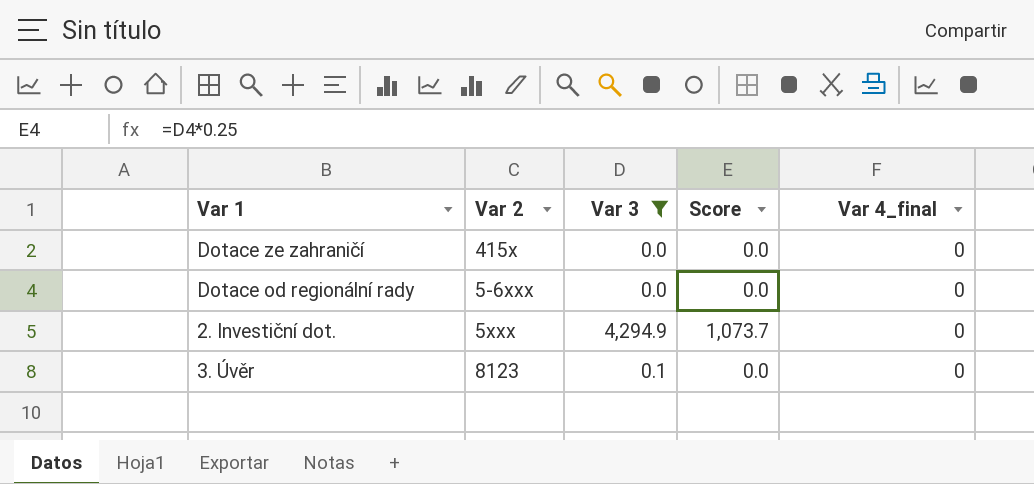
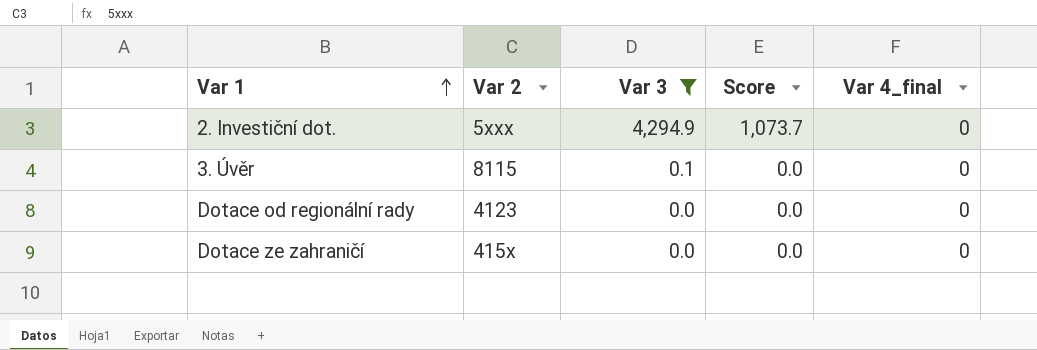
row order: none -> Var 1 ascending
3. Úvěr | Var 2: 8123 -> 8115
Dotace od regionální rady | Var 2: 5-6xxx -> 4123

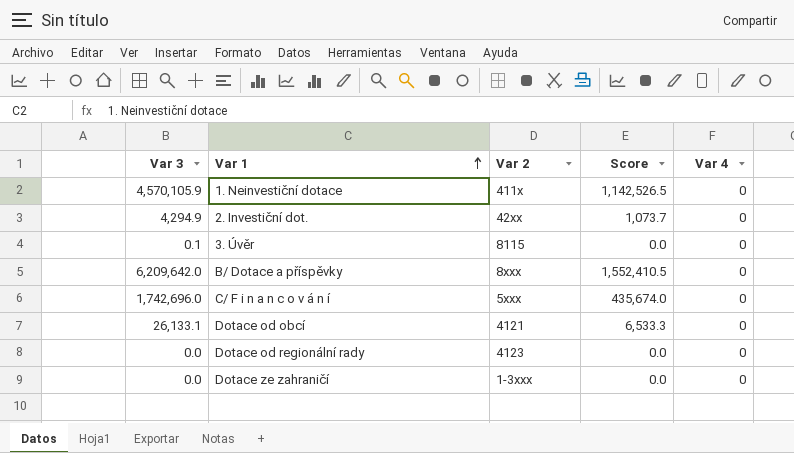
filter: Var 3 <= 4,294.9 -> none
column Var 3 | position: 3 -> 1
column name: Var 4_final -> Var 4
2. Investiční dot. | Var 2: 5xxx -> 42xx
Dotace ze zahraničí | Var 2: 415x -> 1-3xxx

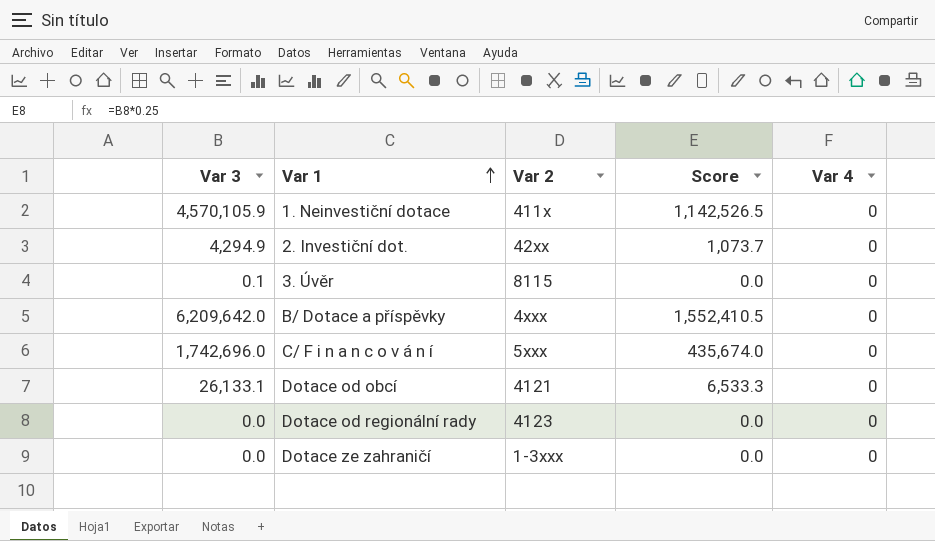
B/ Dotace a příspěvky | Var 2: 8xxx -> 4xxx

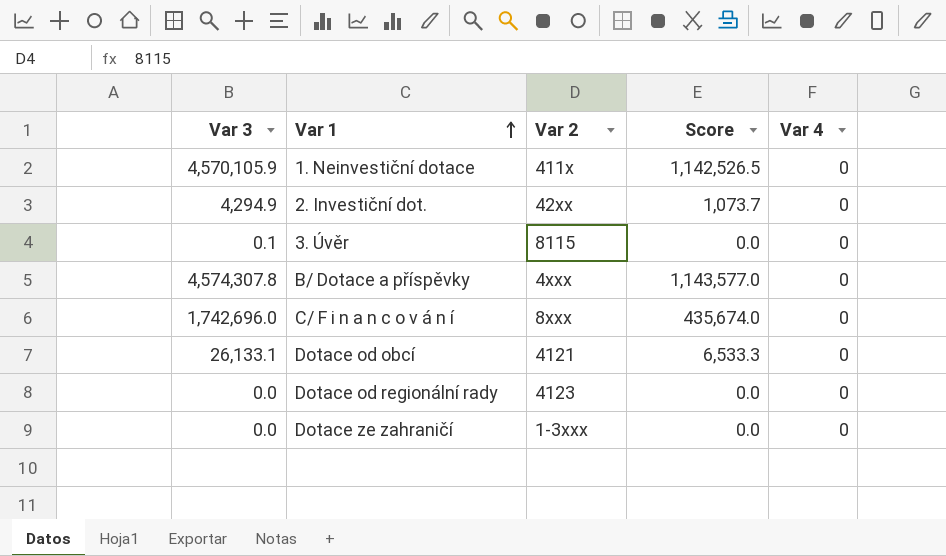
B/ Dotace a příspěvky | Var 3: 6,209,642.0 -> 4,574,307.8
B/ Dotace a příspěvky | Score: 1,552,410.5 -> 1,143,577.0
C/ F i n a n c o v á n í | Var 2: 5xxx -> 8xxx

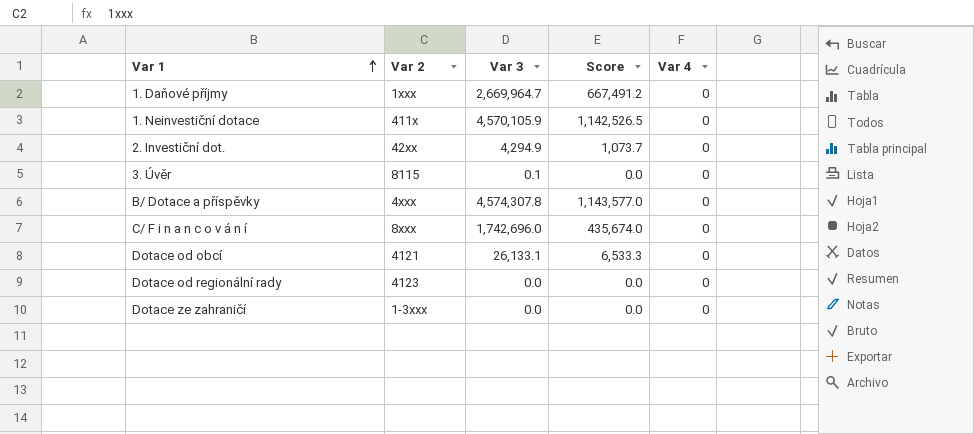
column Var 3 | position: 1 -> 3
row 1. Daňové příjmy: none -> 1xxx | 2,669,964.7 | 667,491.2 | 0

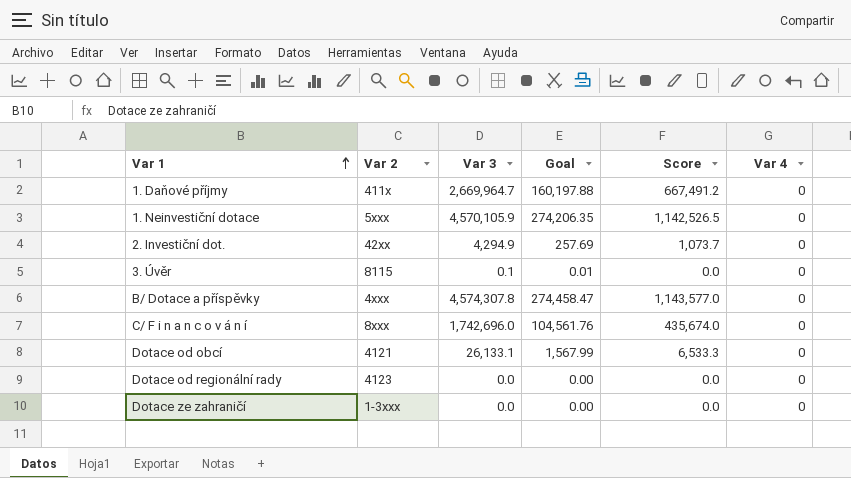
column Goal | formula: none -> [Var 3] * 0.06
1. Daňové příjmy | Var 2: 1xxx -> 411x
1. Neinvestiční dotace | Var 2: 411x -> 5xxx

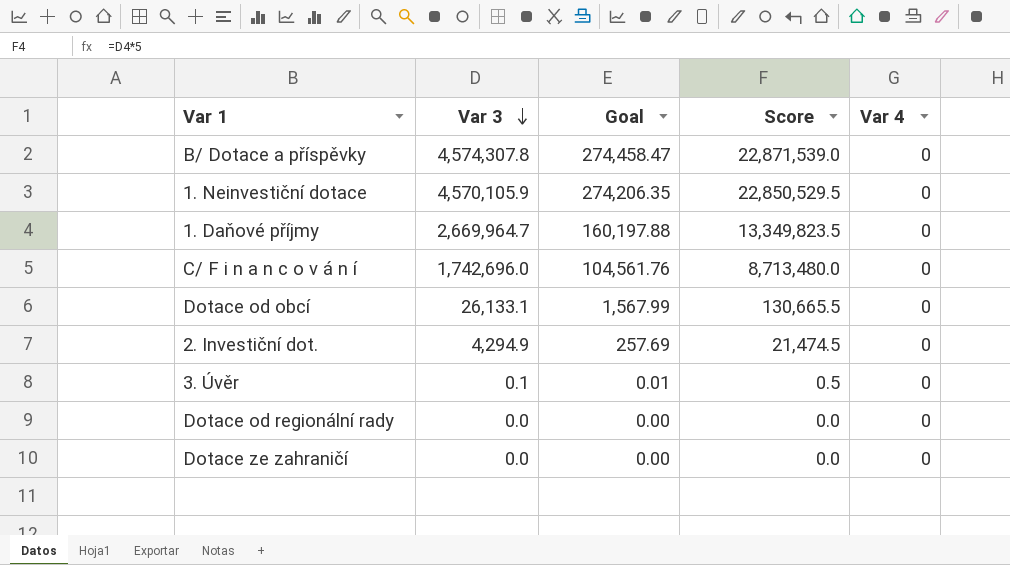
row order: Var 1 ascending -> Var 3 descending
column Var 2 | position: 2 -> none
column Score | formula: [Var 3] * 0.25 -> [Var 3] * 5

